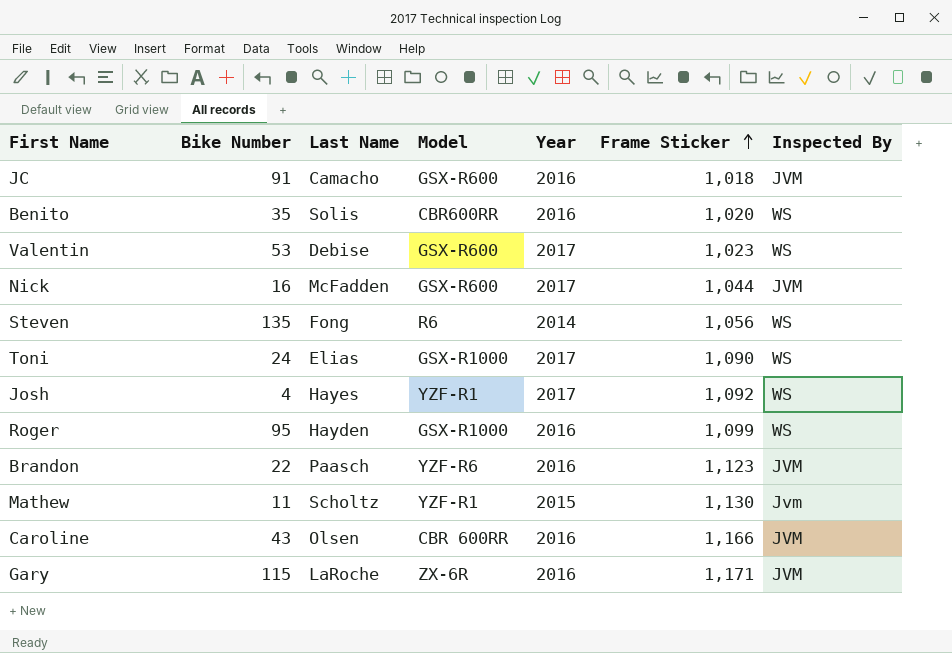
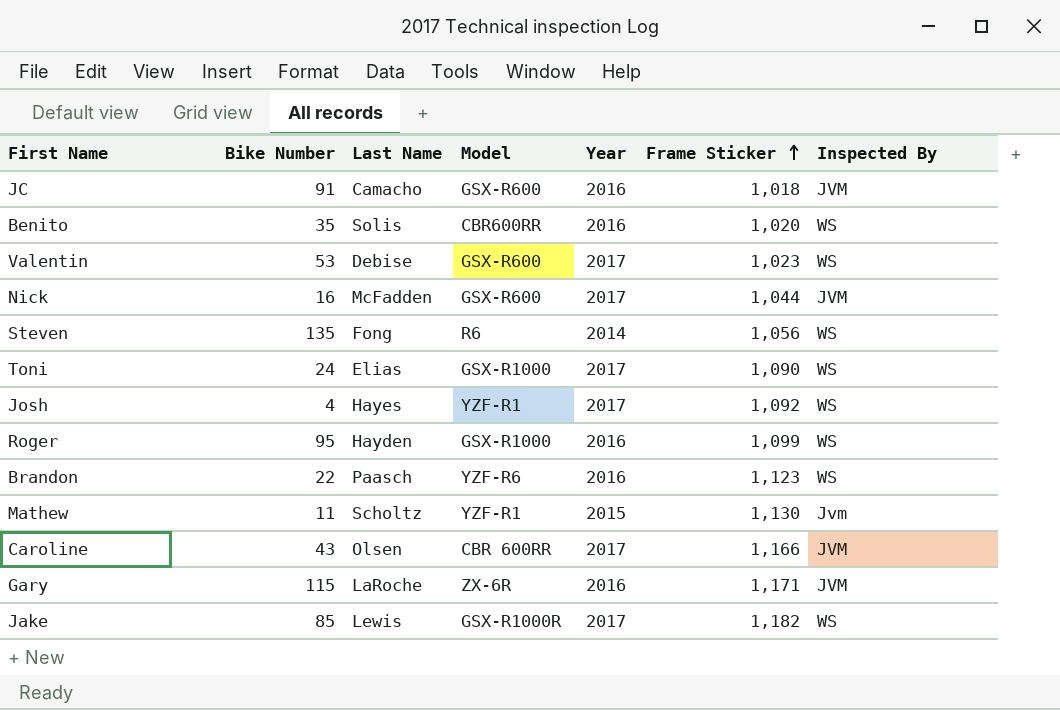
Brandon | Inspected By: JVM -> WS
Caroline | Year: 2016 -> 2017
row Jake: none -> 85 | Lewis | GSX-R1000R | 2017 | 1,182 | WS

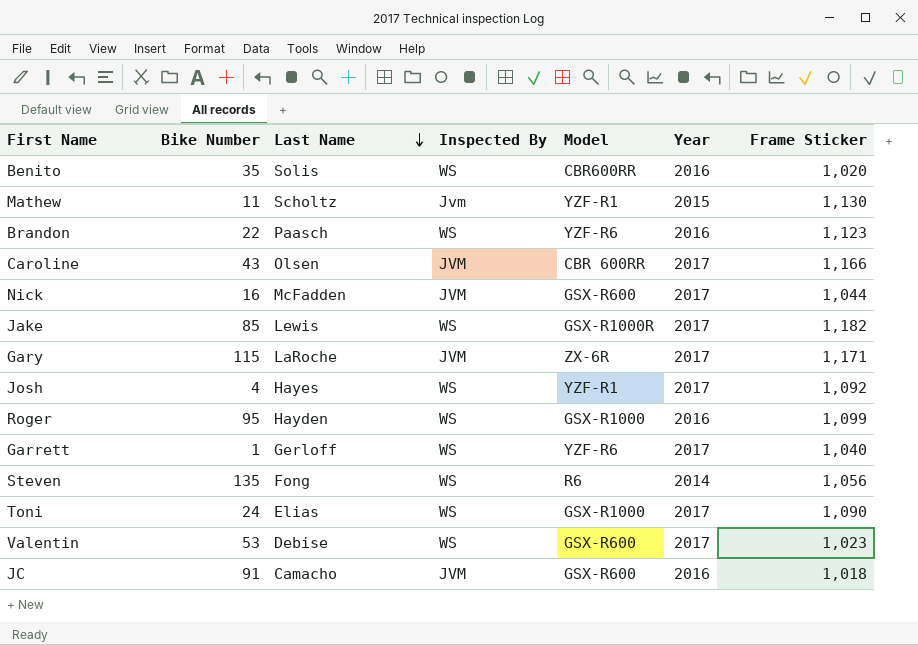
row order: Frame Sticker ascending -> Last Name descending
column Inspected By | position: 7 -> 4
Gary | Year: 2016 -> 2017
row Garrett: none -> 1 | Gerloff | WS | YZF-R6 | 2017 | 1,040

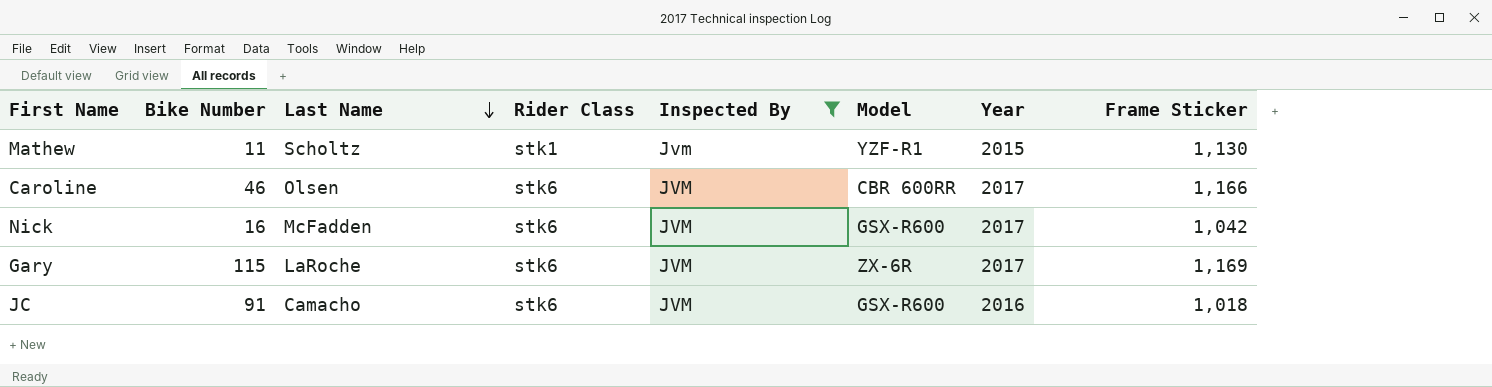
filter: none -> Inspected By != WS
column Rider Class | position: none -> 4
Caroline | Bike Number: 43 -> 46
Nick | Frame Sticker: 1,044 -> 1,042
Gary | Frame Sticker: 1,171 -> 1,169

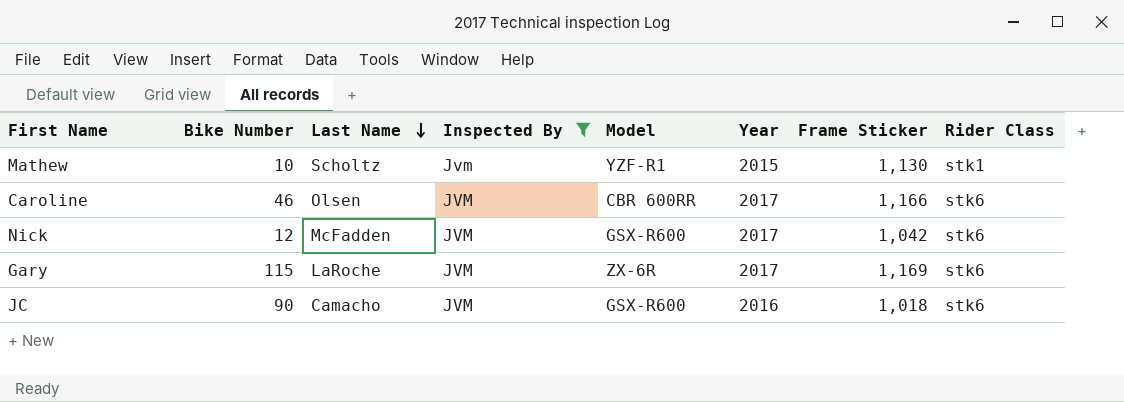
column Rider Class | position: 4 -> 8
Mathew | Bike Number: 11 -> 10
Nick | Bike Number: 16 -> 12
JC | Bike Number: 91 -> 90

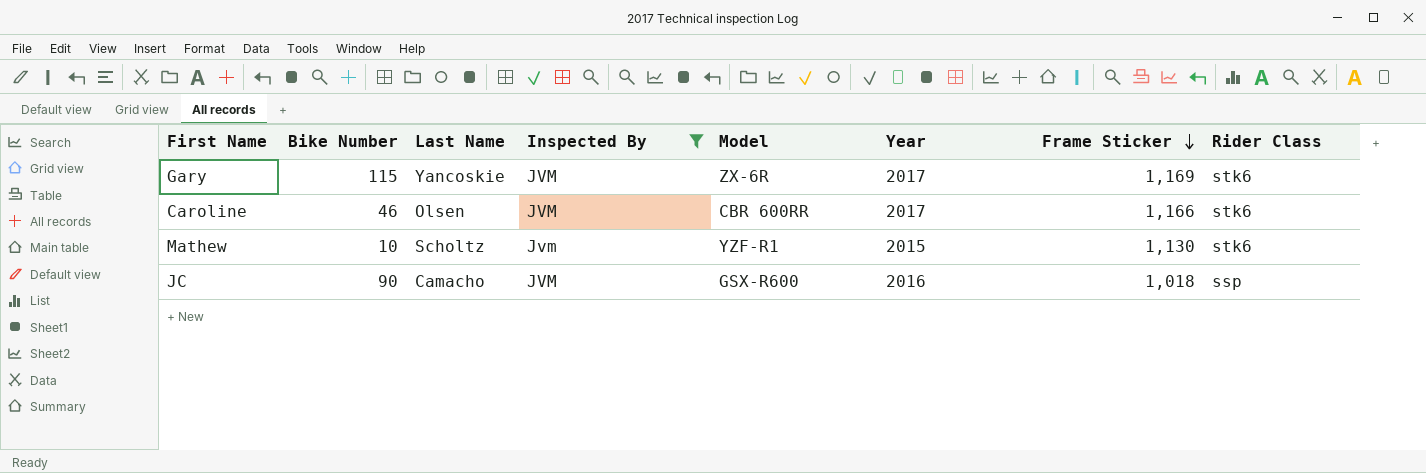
row order: Last Name descending -> Frame Sticker descending
row Nick: 12 | McFadden | JVM | GSX-R600 | 2017 | 1,042 | stk6 -> none
Gary | Last Name: LaRoche -> Yancoskie
Mathew | Rider Class: stk1 -> stk6
JC | Rider Class: stk6 -> ssp

